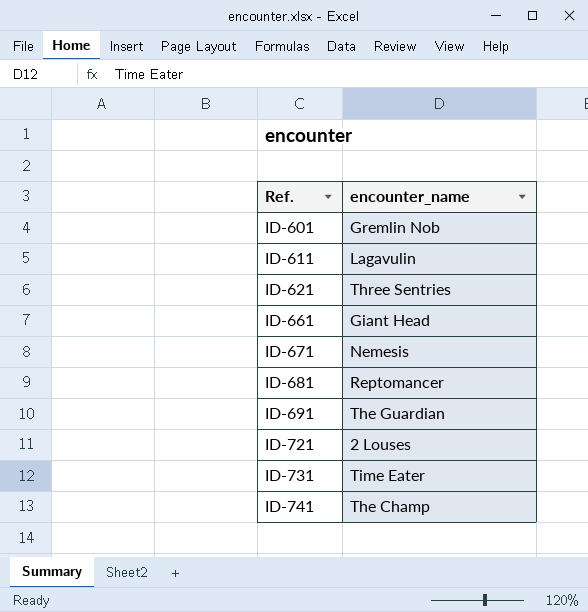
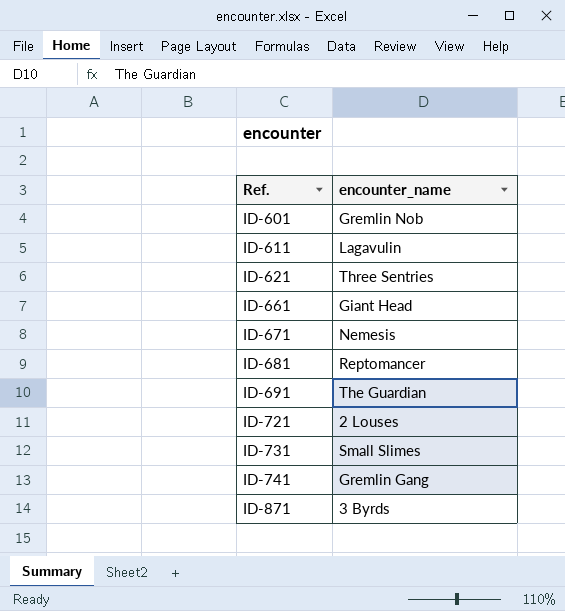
ID-731 | encounter_name: Time Eater -> Small Slimes
ID-741 | encounter_name: The Champ -> Gremlin Gang
row ID-871: none -> 3 Byrds

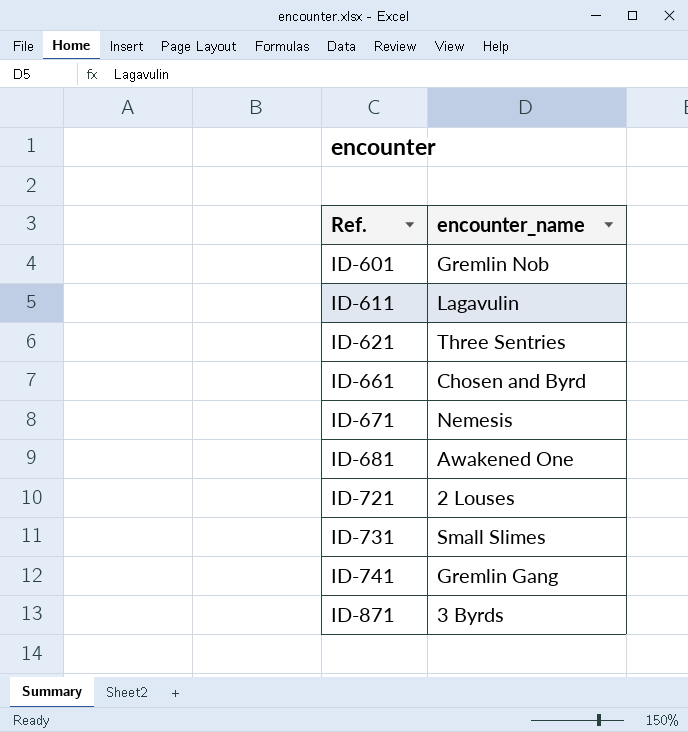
row ID-691: The Guardian -> none
ID-661 | encounter_name: Giant Head -> Chosen and Byrd
ID-681 | encounter_name: Reptomancer -> Awakened One

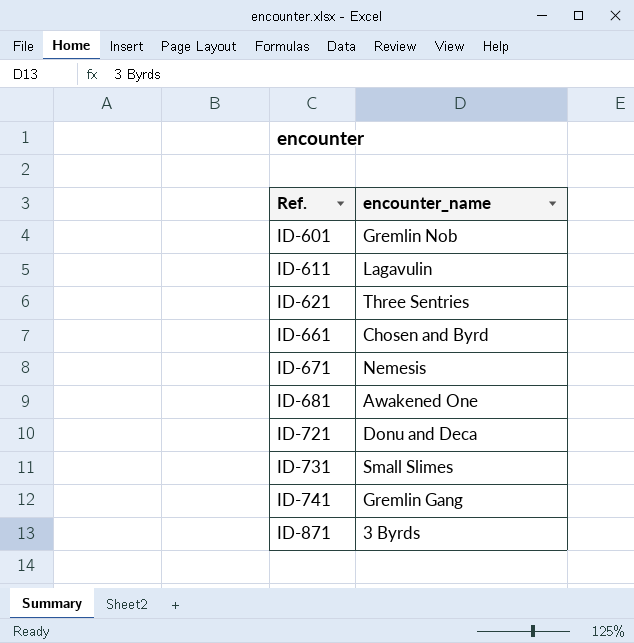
ID-721 | encounter_name: 2 Louses -> Donu and Deca

